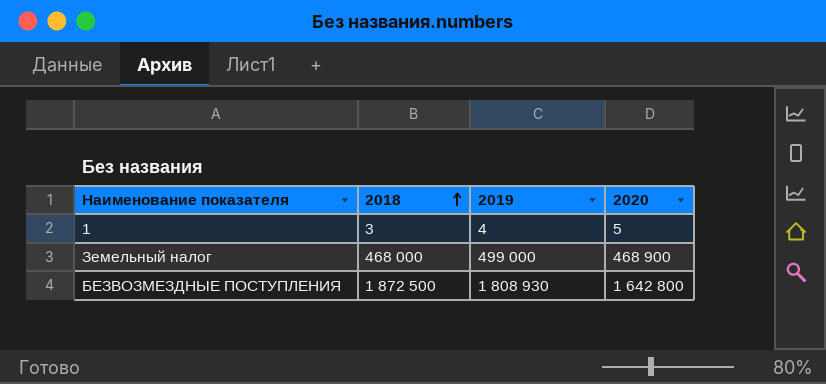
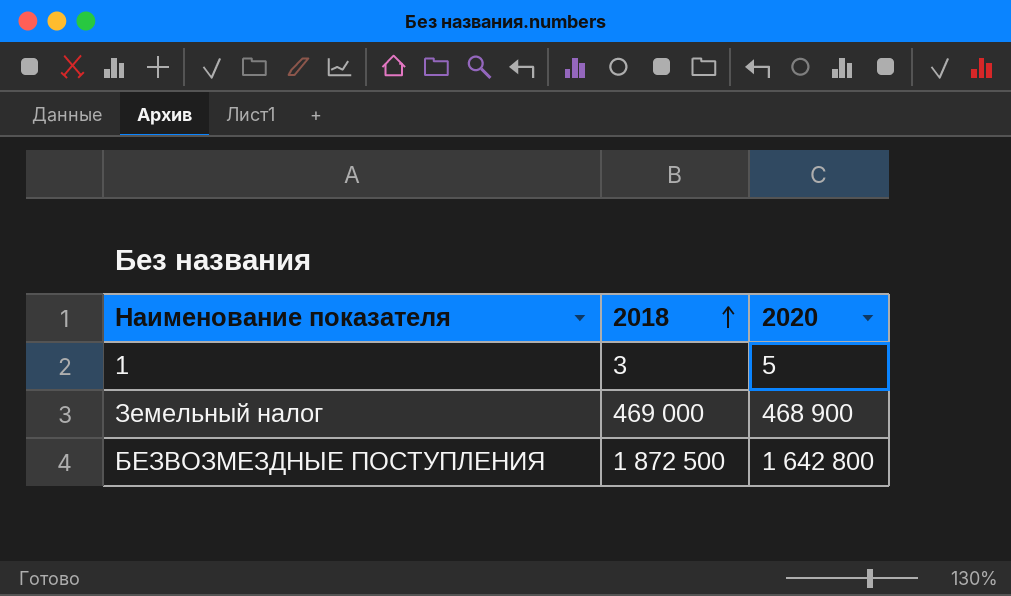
column 2019 | position: 3 -> none
Земельный налог | 2018: 468 000 -> 469 000

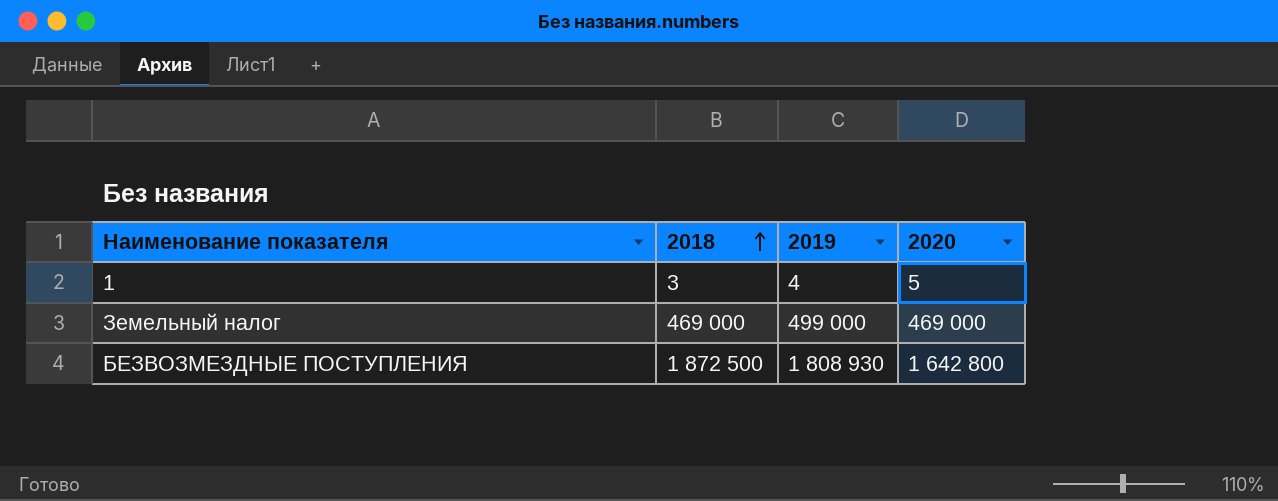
column 2019 | position: none -> 3
Земельный налог | 2020: 468 900 -> 469 000

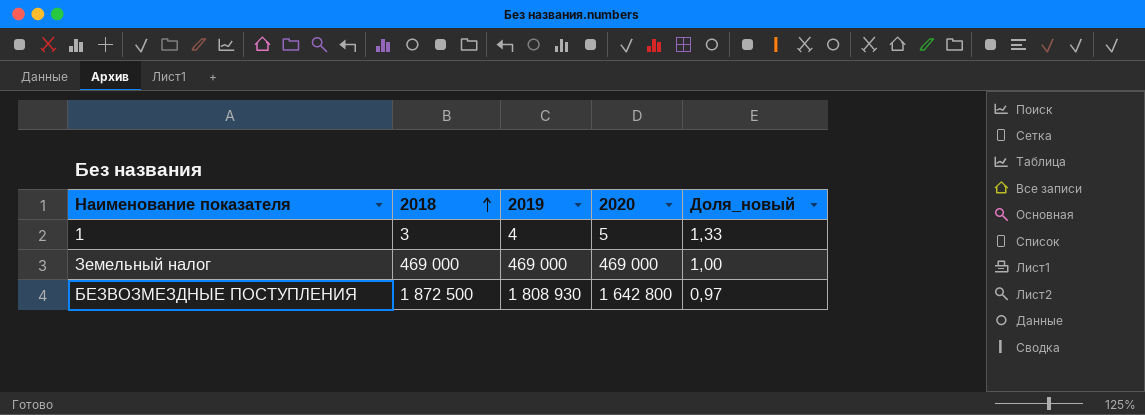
column Доля_новый | formula: none -> [2019] / [2018]
Земельный налог | 2019: 499 000 -> 469 000

